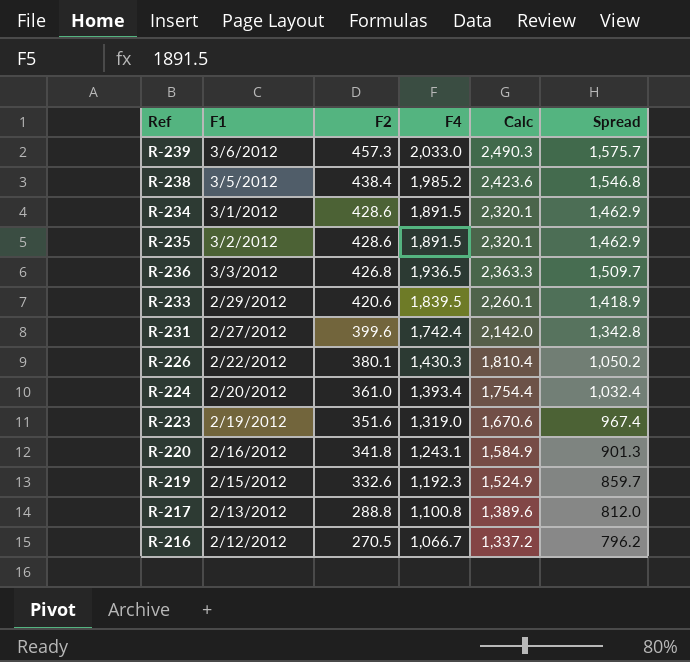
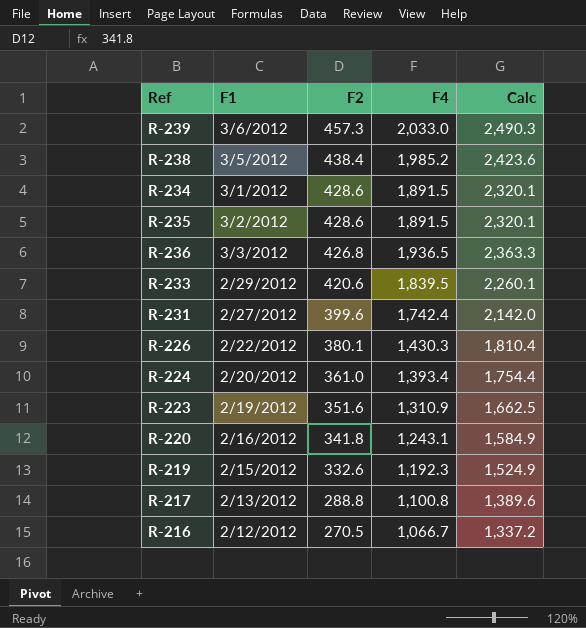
column Spread | formula: [F4] - [F2] -> none
R-223 | F4: 1,319.0 -> 1,310.9
R-223 | Calc: 1,670.6 -> 1,662.5

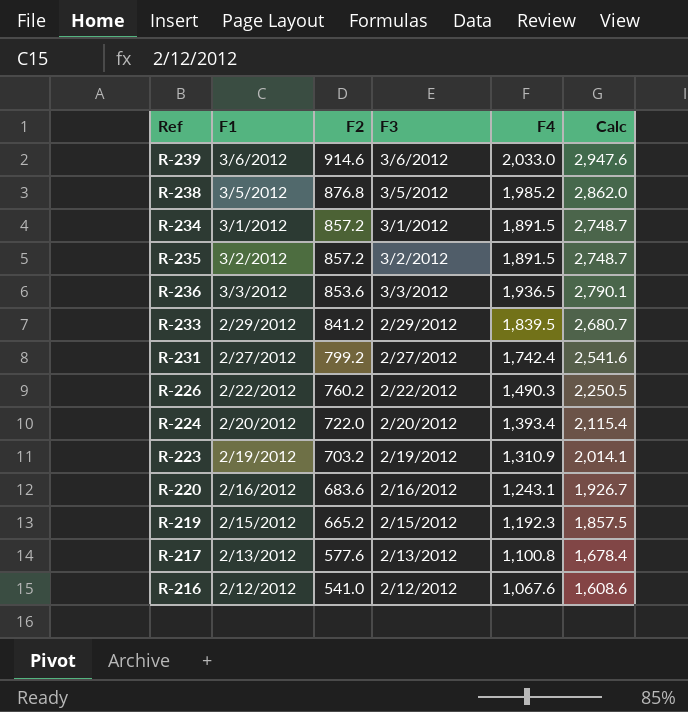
column F3 | position: none -> 4
R-239 | F2: 457.3 -> 914.6
R-239 | Calc: 2,490.3 -> 2,947.6
R-238 | F2: 438.4 -> 876.8
R-238 | Calc: 2,423.6 -> 2,862.0
R-234 | F2: 428.6 -> 857.2
R-234 | Calc: 2,320.1 -> 2,748.7
R-235 | F2: 428.6 -> 857.2
R-235 | Calc: 2,320.1 -> 2,748.7
R-236 | F2: 426.8 -> 853.6
R-236 | Calc: 2,363.3 -> 2,790.1
R-233 | F2: 420.6 -> 841.2
R-233 | Calc: 2,260.1 -> 2,680.7
R-231 | F2: 399.6 -> 799.2
R-231 | Calc: 2,142.0 -> 2,541.6
R-226 | F2: 380.1 -> 760.2
R-226 | F4: 1,430.3 -> 1,490.3
R-226 | Calc: 1,810.4 -> 2,250.5
R-224 | F2: 361.0 -> 722.0
R-224 | Calc: 1,754.4 -> 2,115.4
R-223 | F2: 351.6 -> 703.2
R-223 | Calc: 1,662.5 -> 2,014.1
R-220 | F2: 341.8 -> 683.6
R-220 | Calc: 1,584.9 -> 1,926.7
R-219 | F2: 332.6 -> 665.2
R-219 | Calc: 1,524.9 -> 1,857.5
R-217 | F2: 288.8 -> 577.6
R-217 | Calc: 1,389.6 -> 1,678.4
R-216 | F2: 270.5 -> 541.0
R-216 | F4: 1,066.7 -> 1,067.6
R-216 | Calc: 1,337.2 -> 1,608.6

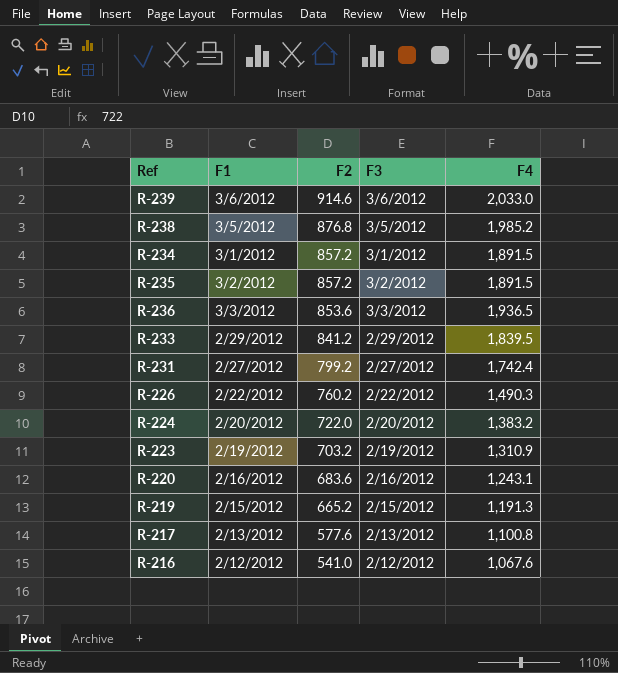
column Calc | formula: [F2] + [F4] -> none
R-224 | F4: 1,393.4 -> 1,383.2
R-219 | F4: 1,192.3 -> 1,191.3

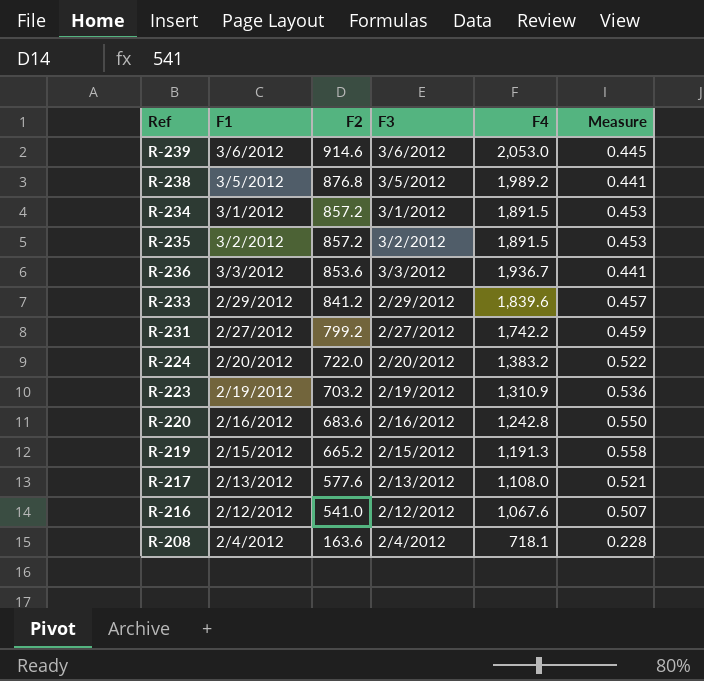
column Measure | formula: none -> [F2] / [F4]
row R-226: 2/22/2012 | 760.2 | 2/22/2012 | 1,490.3 -> none
R-239 | F4: 2,033.0 -> 2,053.0
R-238 | F4: 1,985.2 -> 1,989.2
R-236 | F4: 1,936.5 -> 1,936.7
R-233 | F4: 1,839.5 -> 1,839.6
R-231 | F4: 1,742.4 -> 1,742.2
R-220 | F4: 1,243.1 -> 1,242.8
R-217 | F4: 1,100.8 -> 1,108.0
row R-208: none -> 2/4/2012 | 163.6 | 2/4/2012 | 718.1 | 0.228

